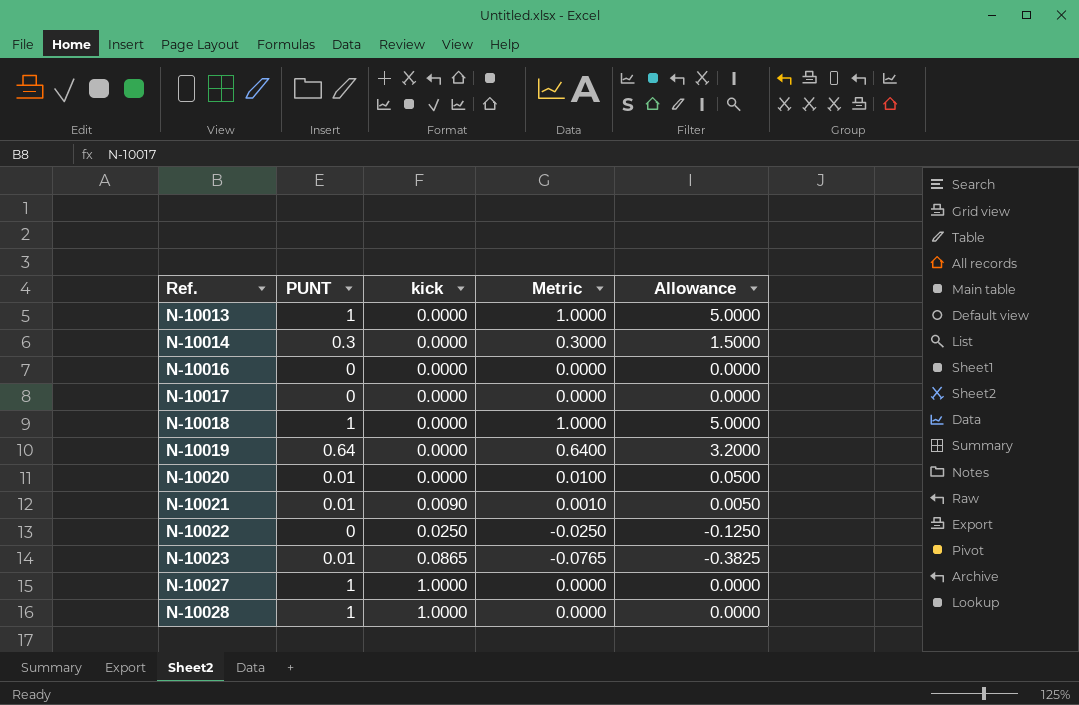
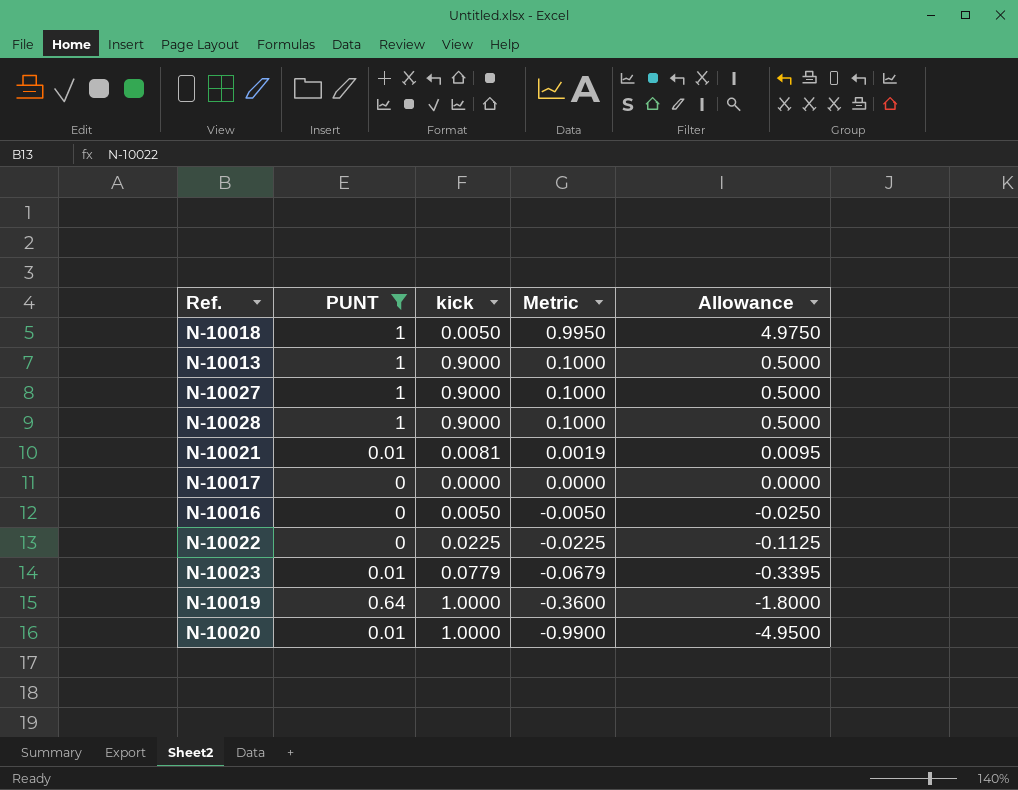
filter: none -> PUNT != 0.3
row order: Ref. ascending -> Metric descending
N-10018 | kick: 0.0000 -> 0.0050
N-10018 | Metric: 1.0000 -> 0.9950
N-10018 | Allowance: 5.0000 -> 4.9750
N-10013 | kick: 0.0000 -> 0.9000
N-10013 | Metric: 1.0000 -> 0.1000
N-10013 | Allowance: 5.0000 -> 0.5000
N-10027 | kick: 1.0000 -> 0.9000
N-10027 | Metric: 0.0000 -> 0.1000
N-10027 | Allowance: 0.0000 -> 0.5000
N-10028 | kick: 1.0000 -> 0.9000
N-10028 | Metric: 0.0000 -> 0.1000
N-10028 | Allowance: 0.0000 -> 0.5000
N-10021 | kick: 0.0090 -> 0.0081
N-10021 | Metric: 0.0010 -> 0.0019
N-10021 | Allowance: 0.0050 -> 0.0095
N-10016 | kick: 0.0000 -> 0.0050
N-10016 | Metric: 0.0000 -> -0.0050
N-10016 | Allowance: 0.0000 -> -0.0250
N-10022 | kick: 0.0250 -> 0.0225
N-10022 | Metric: -0.0250 -> -0.0225
N-10022 | Allowance: -0.1250 -> -0.1125
N-10023 | kick: 0.0865 -> 0.0779
N-10023 | Metric: -0.0765 -> -0.0679
N-10023 | Allowance: -0.3825 -> -0.3395
N-10019 | kick: 0.0000 -> 1.0000
N-10019 | Metric: 0.6400 -> -0.3600
N-10019 | Allowance: 3.2000 -> -1.8000
N-10020 | kick: 0.0000 -> 1.0000
N-10020 | Metric: 0.0100 -> -0.9900
N-10020 | Allowance: 0.0500 -> -4.9500

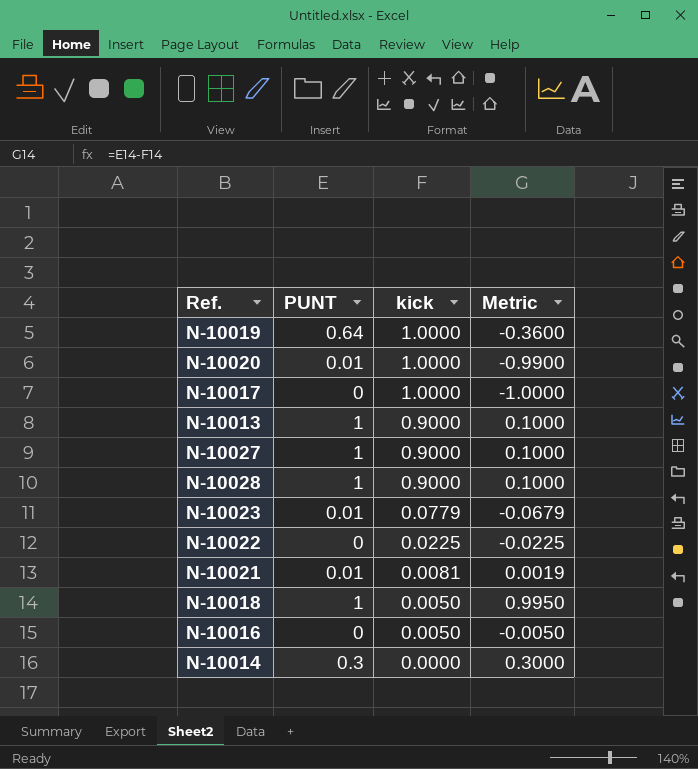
filter: PUNT != 0.3 -> none
row order: Metric descending -> kick descending
column Allowance | formula: [Metric] * 5 -> none
N-10017 | kick: 0.0000 -> 1.0000
N-10017 | Metric: 0.0000 -> -1.0000

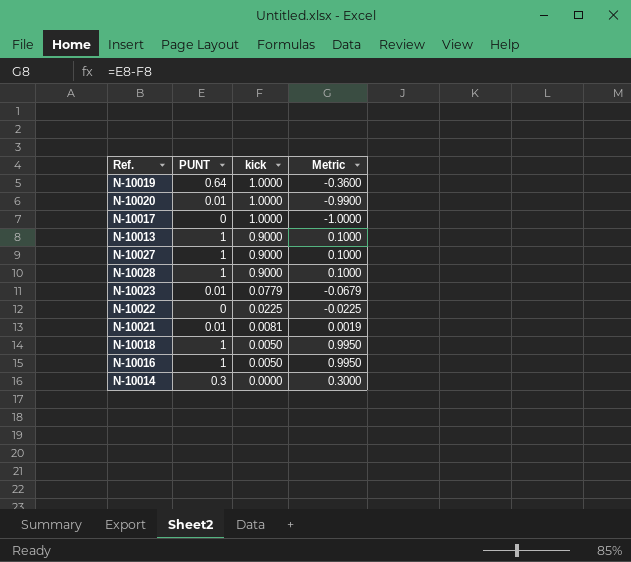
N-10016 | PUNT: 0 -> 1
N-10016 | Metric: -0.0050 -> 0.9950

